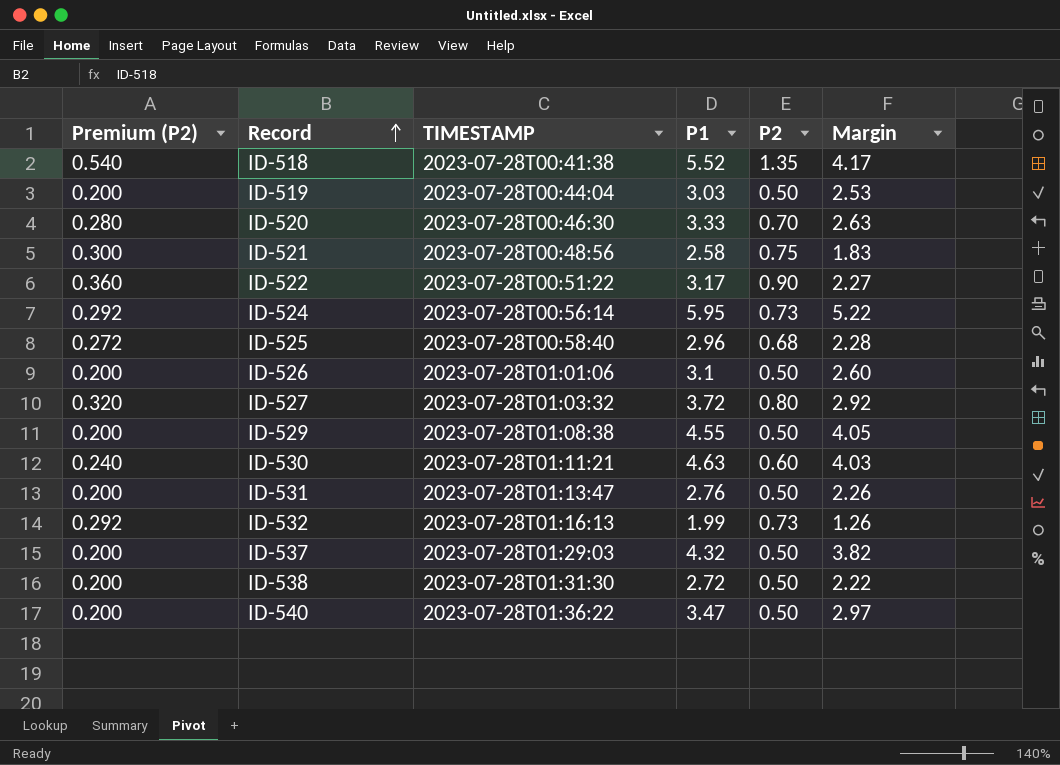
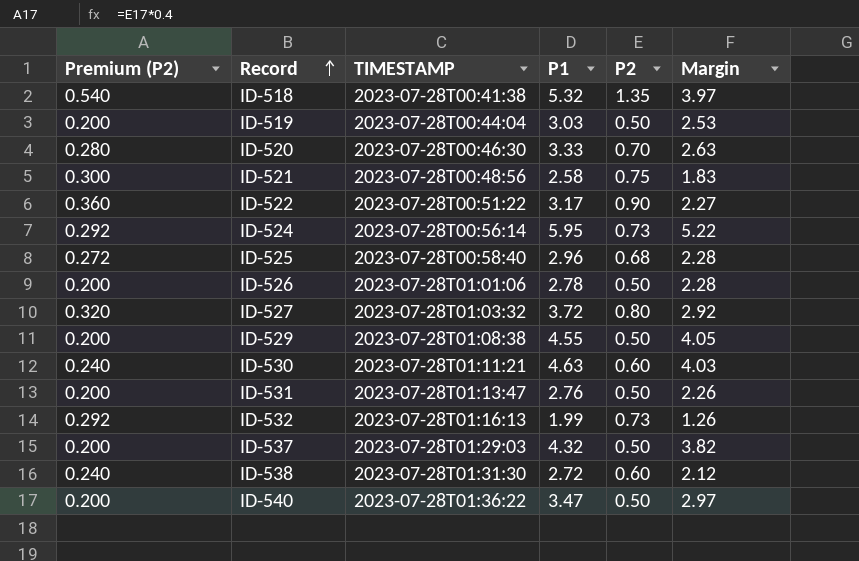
ID-518 | P1: 5.52 -> 5.32
ID-518 | Margin: 4.17 -> 3.97
ID-526 | P1: 3.1 -> 2.78
ID-526 | Margin: 2.60 -> 2.28
ID-538 | Premium (P2): 0.200 -> 0.240
ID-538 | P2: 0.50 -> 0.60
ID-538 | Margin: 2.22 -> 2.12

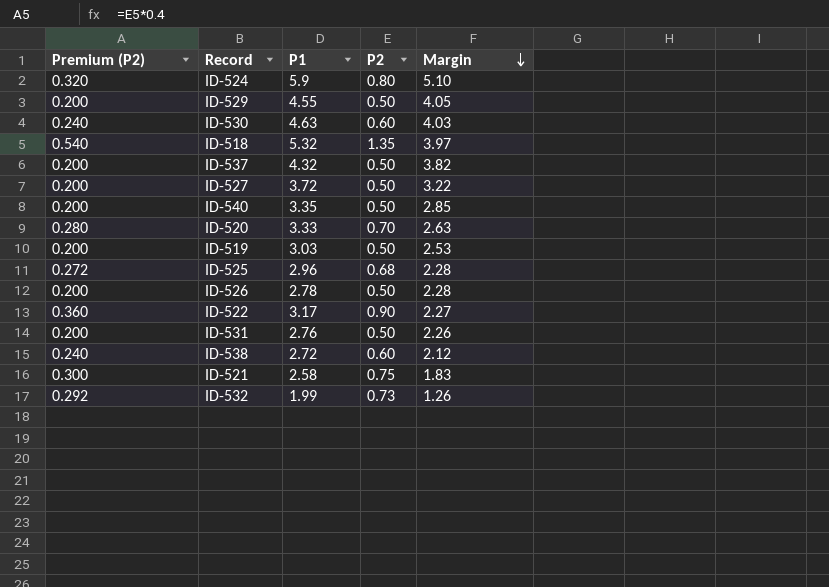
row order: Record ascending -> Margin descending
column TIMESTAMP | position: 3 -> none
ID-524 | Premium (P2): 0.292 -> 0.320
ID-524 | P1: 5.95 -> 5.9
ID-524 | P2: 0.73 -> 0.80
ID-524 | Margin: 5.22 -> 5.10
ID-527 | Premium (P2): 0.320 -> 0.200
ID-527 | P2: 0.80 -> 0.50
ID-527 | Margin: 2.92 -> 3.22
ID-540 | P1: 3.47 -> 3.35
ID-540 | Margin: 2.97 -> 2.85

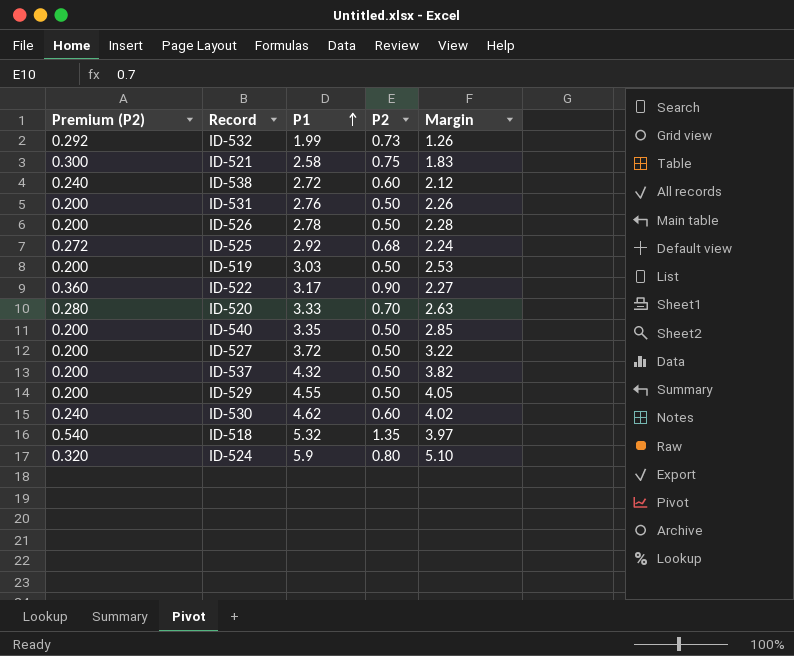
row order: Margin descending -> P1 ascending
ID-525 | P1: 2.96 -> 2.92
ID-525 | Margin: 2.28 -> 2.24
ID-530 | P1: 4.63 -> 4.62
ID-530 | Margin: 4.03 -> 4.02

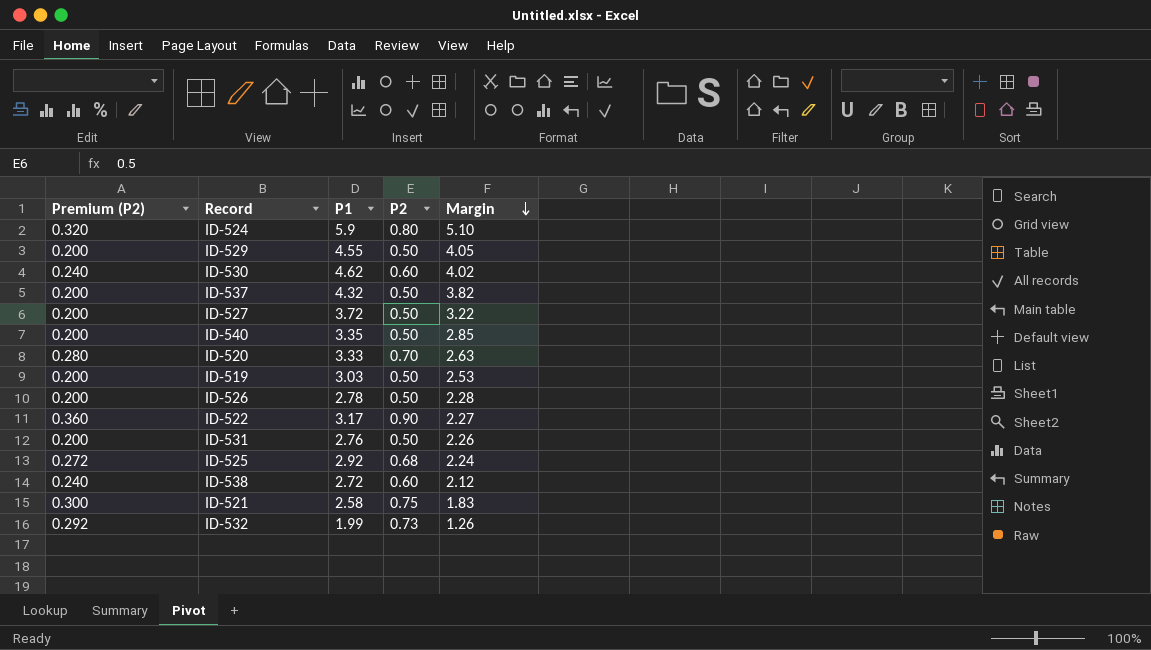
row order: P1 ascending -> Margin descending
row ID-518: 0.540 | 5.32 | 1.35 | 3.97 -> none

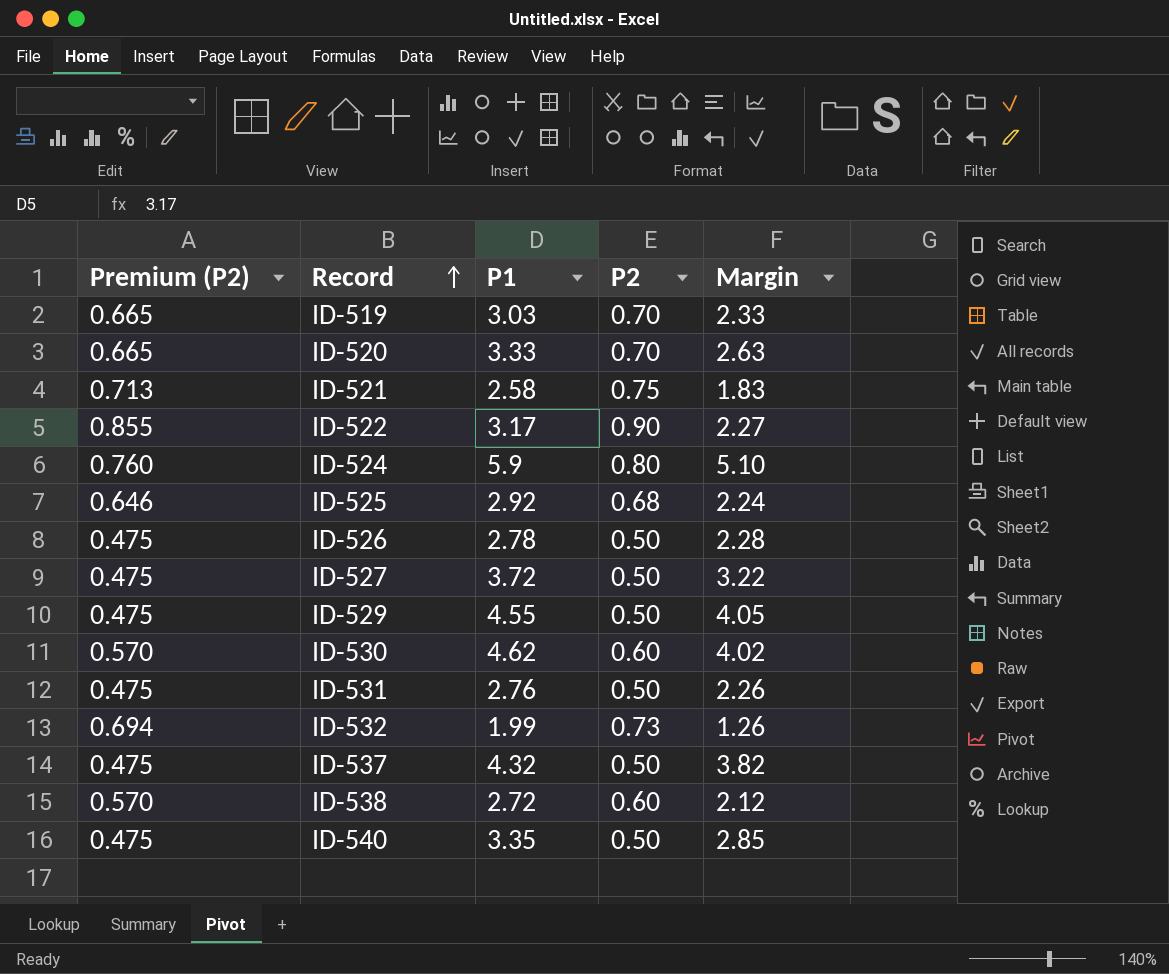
row order: Margin descending -> Record ascending
column Premium (P2) | formula: [P2] * 0.4 -> [P2] * 0.95
ID-519 | P2: 0.50 -> 0.70
ID-519 | Margin: 2.53 -> 2.33

